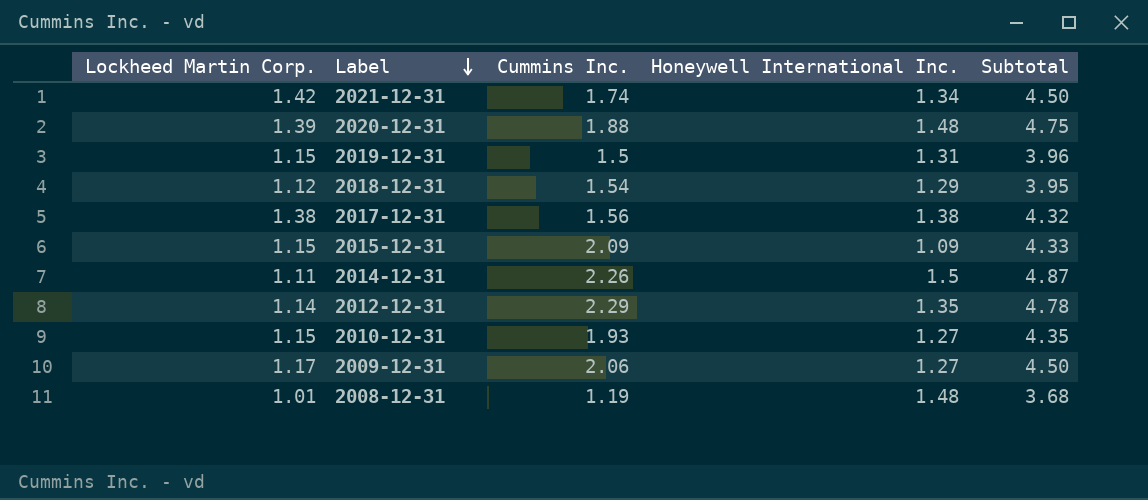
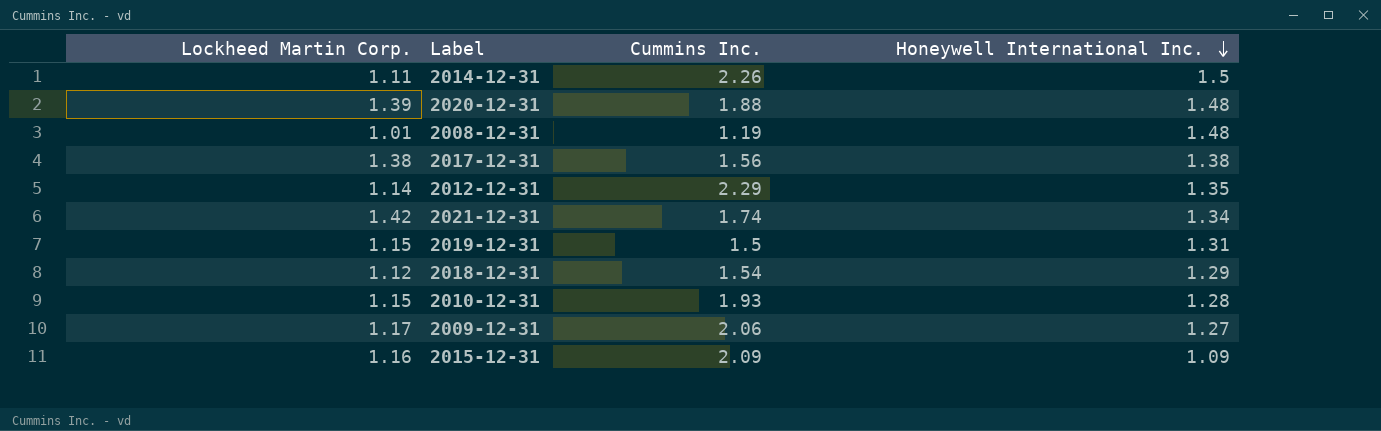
row order: Label descending -> Honeywell International Inc. descending
column Subtotal | formula: [Lockheed Martin Corp.] + [Cummins Inc.] + [Honeywell International Inc.] -> none
2010-12-31 | Honeywell International Inc.: 1.27 -> 1.28
2015-12-31 | Lockheed Martin Corp.: 1.15 -> 1.16

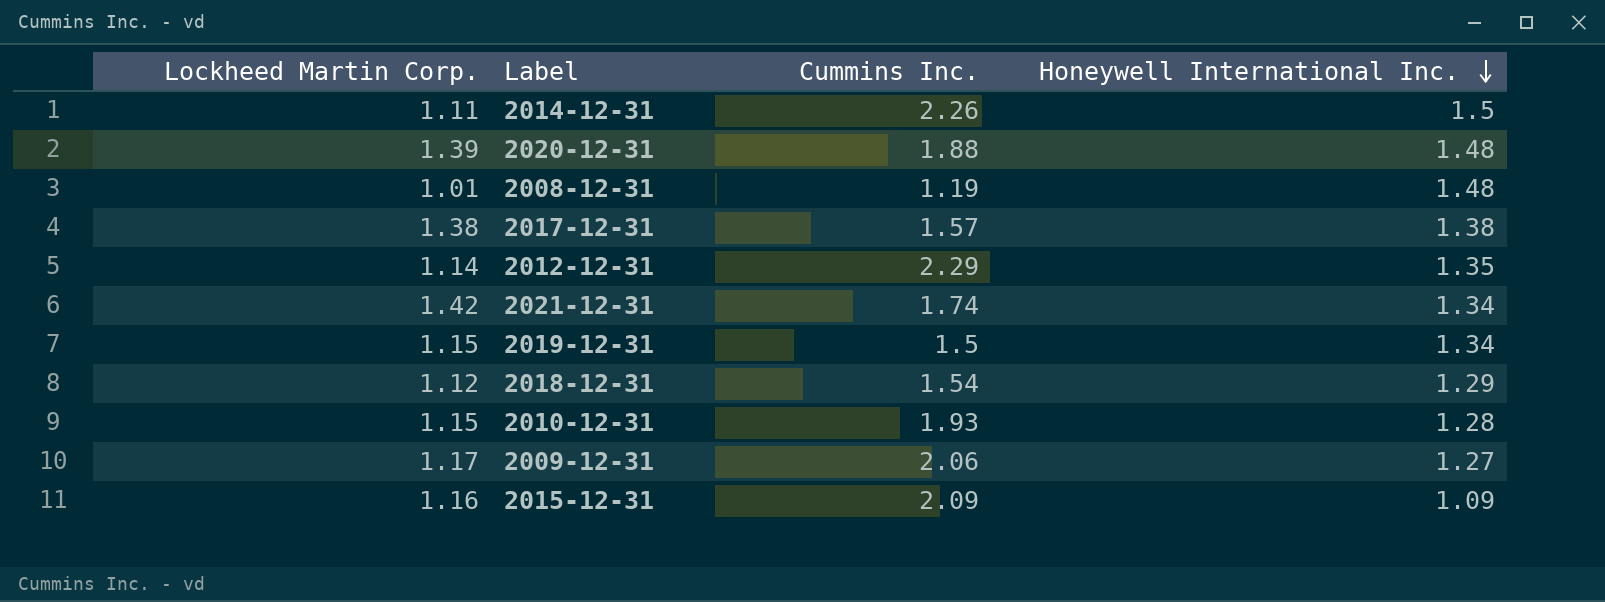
2017-12-31 | Cummins Inc.: 1.56 -> 1.57
2019-12-31 | Honeywell International Inc.: 1.31 -> 1.34

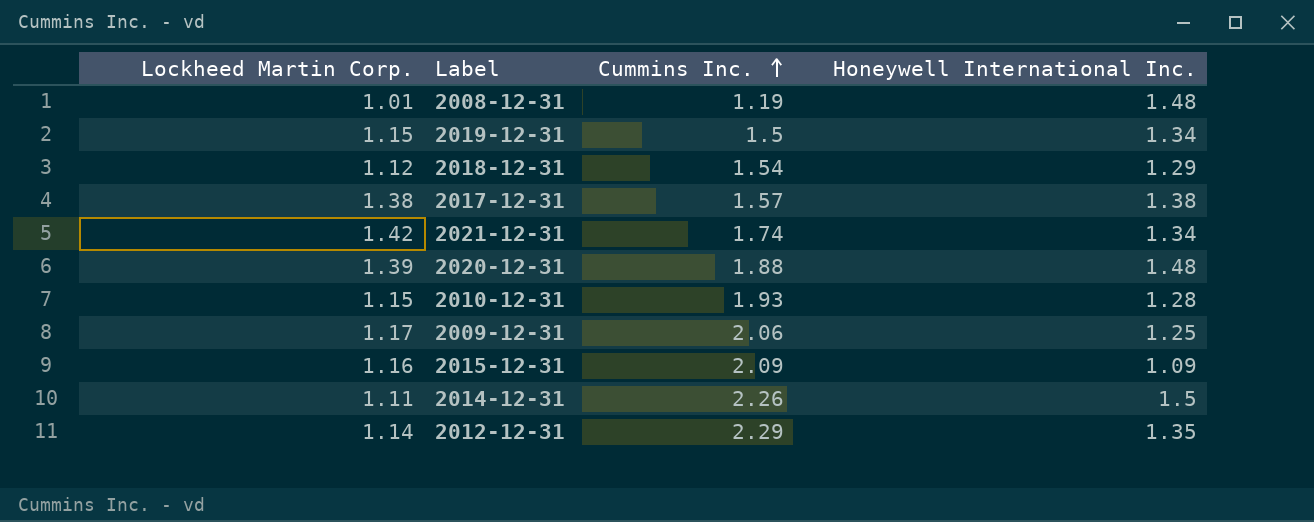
row order: Honeywell International Inc. descending -> Cummins Inc. ascending
2009-12-31 | Honeywell International Inc.: 1.27 -> 1.25

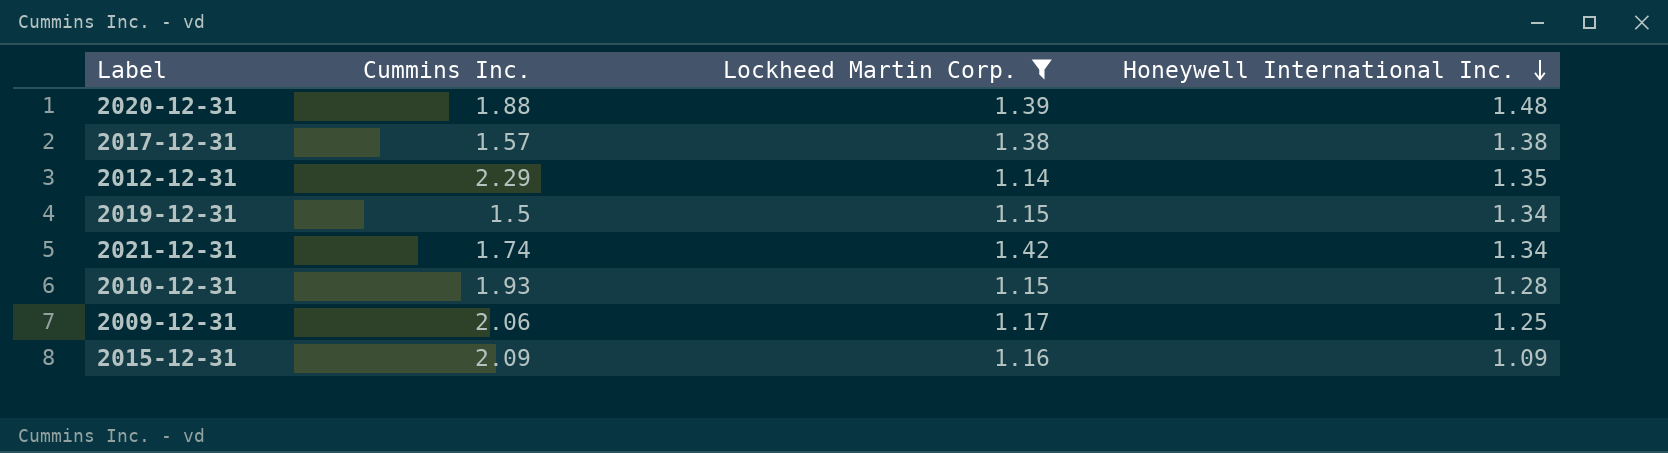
filter: none -> Lockheed Martin Corp. >= 1.14
row order: Cummins Inc. ascending -> Honeywell International Inc. descending
column Lockheed Martin Corp. | position: 1 -> 3

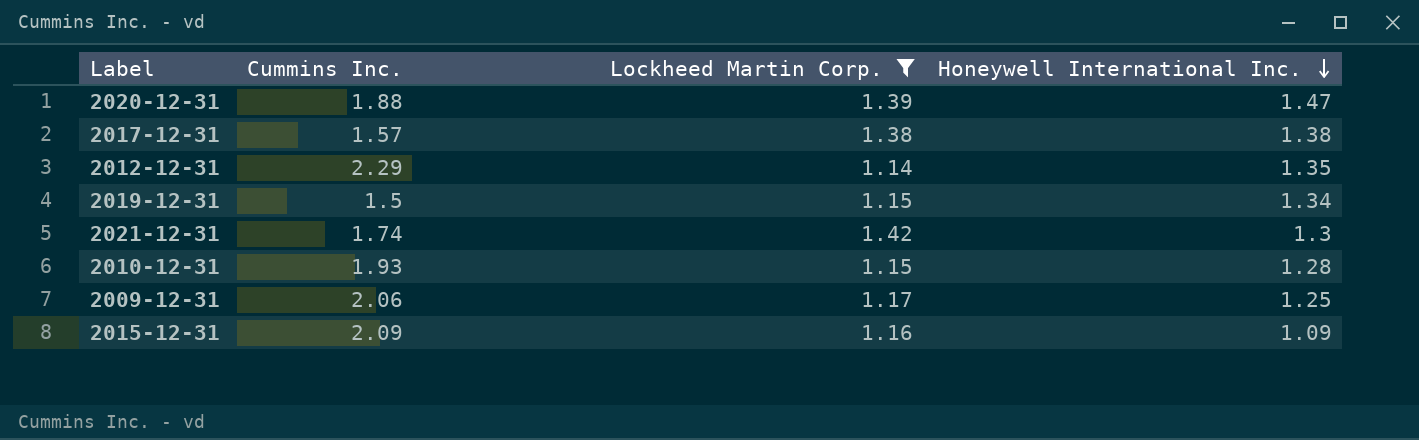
2020-12-31 | Honeywell International Inc.: 1.48 -> 1.47
2021-12-31 | Honeywell International Inc.: 1.34 -> 1.3

